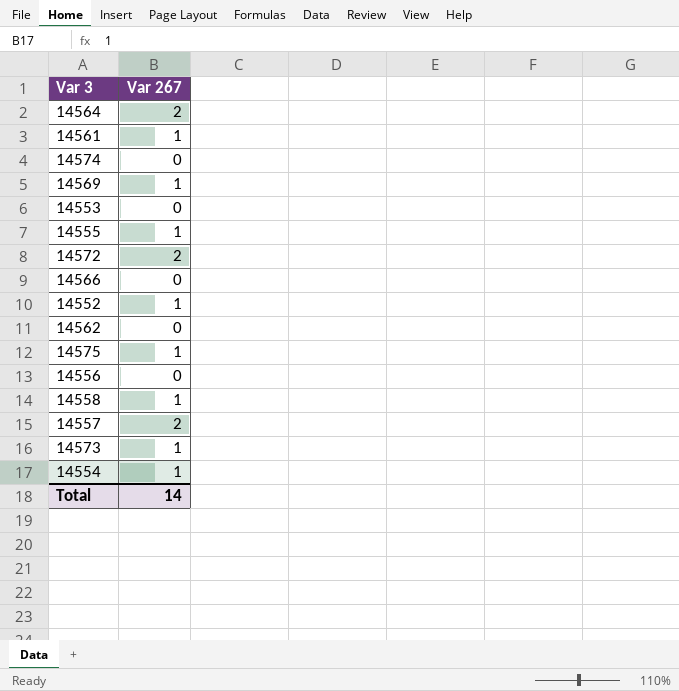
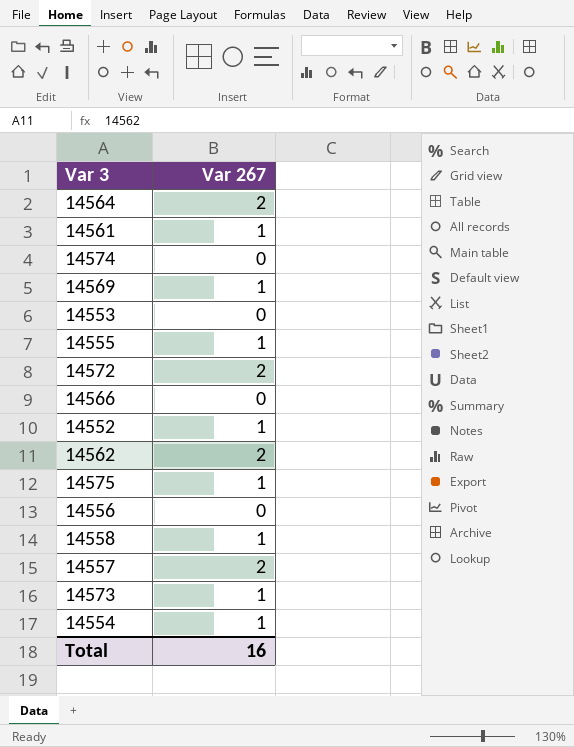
14562 | Var 267: 0 -> 2
Total | Var 267: 14 -> 16

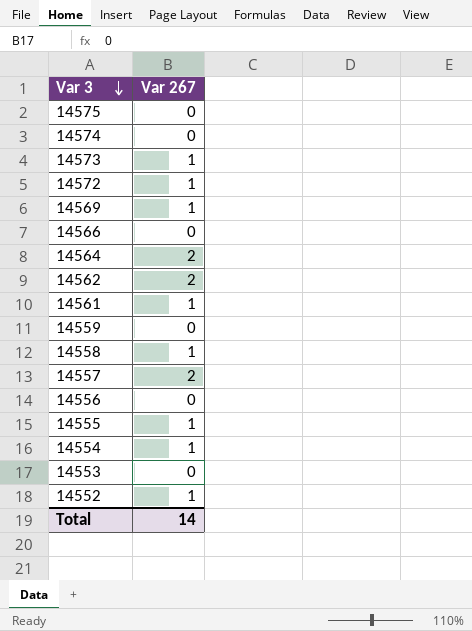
row order: none -> Var 3 descending
14575 | Var 267: 1 -> 0
14572 | Var 267: 2 -> 1
row 14559: none -> 0
Total | Var 267: 16 -> 14

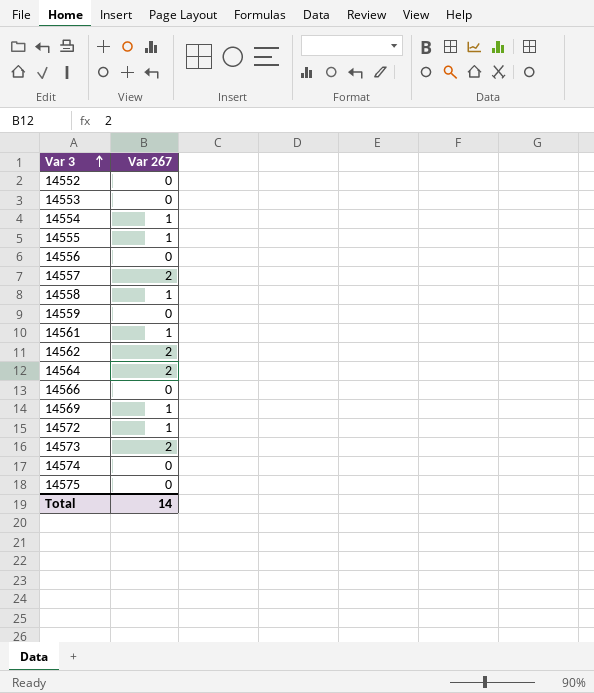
row order: Var 3 descending -> Var 3 ascending
14552 | Var 267: 1 -> 0
14573 | Var 267: 1 -> 2

